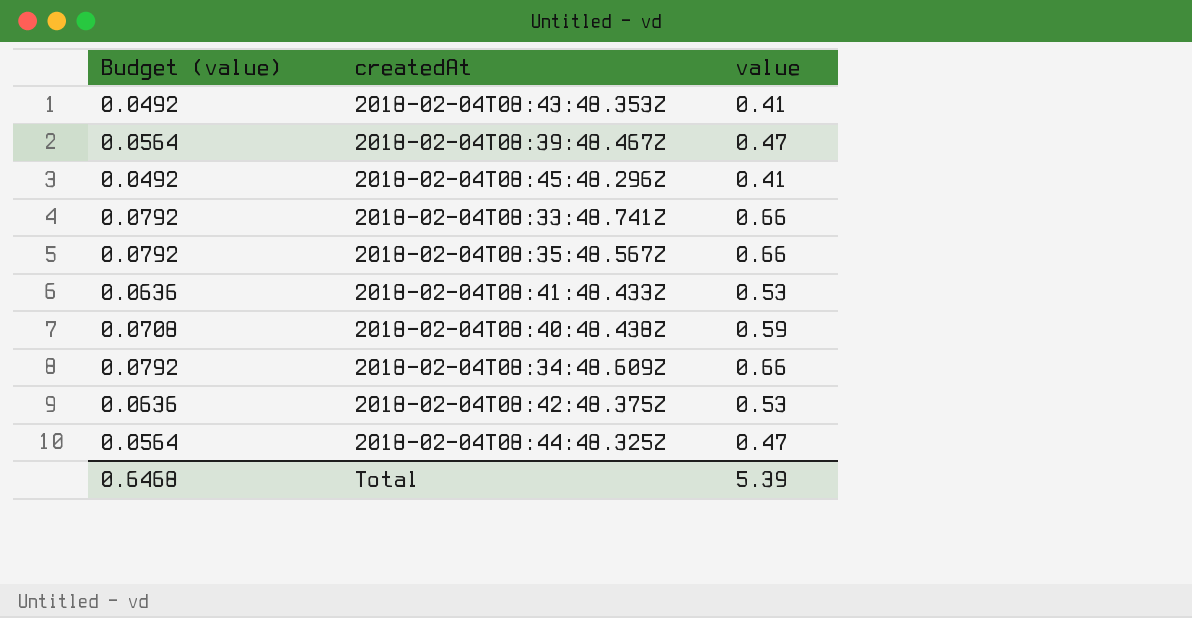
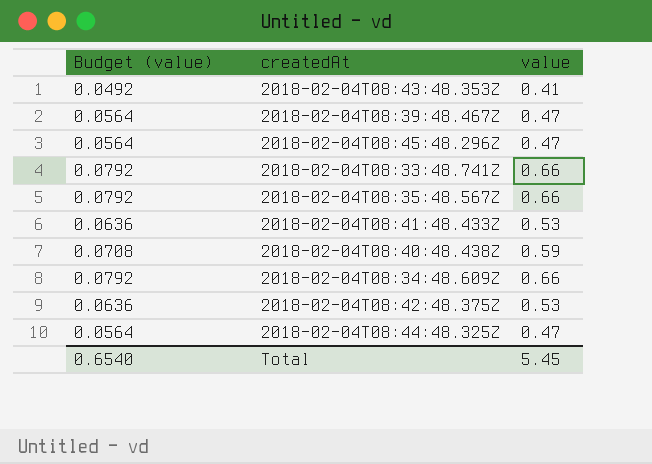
2018-02-04T08:45:48.296Z | Budget (value): 0.0492 -> 0.0564
2018-02-04T08:45:48.296Z | value: 0.41 -> 0.47
Total | Budget (value): 0.6468 -> 0.6540
Total | value: 5.39 -> 5.45

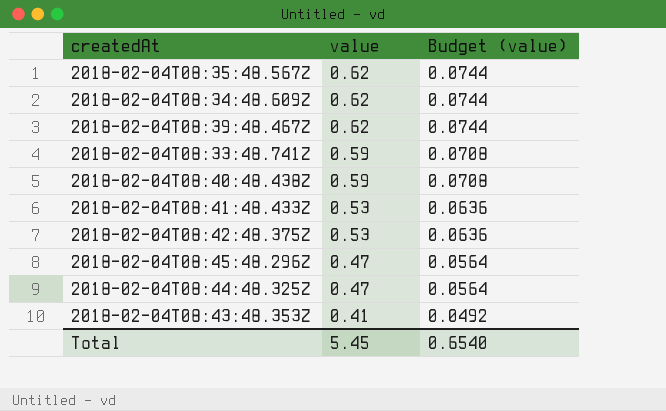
row order: none -> value descending
column Budget (value) | position: 1 -> 3
2018-02-04T08:35:48.567Z | value: 0.66 -> 0.62
2018-02-04T08:35:48.567Z | Budget (value): 0.0792 -> 0.0744
2018-02-04T08:34:48.609Z | value: 0.66 -> 0.62
2018-02-04T08:34:48.609Z | Budget (value): 0.0792 -> 0.0744
2018-02-04T08:39:48.467Z | value: 0.47 -> 0.62
2018-02-04T08:39:48.467Z | Budget (value): 0.0564 -> 0.0744
2018-02-04T08:33:48.741Z | value: 0.66 -> 0.59
2018-02-04T08:33:48.741Z | Budget (value): 0.0792 -> 0.0708

